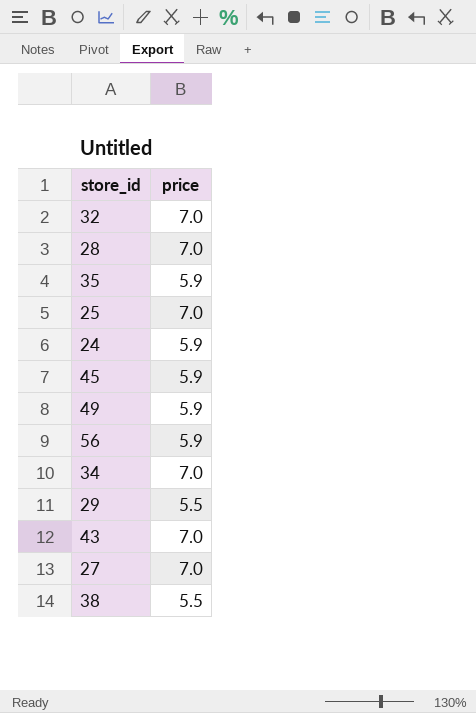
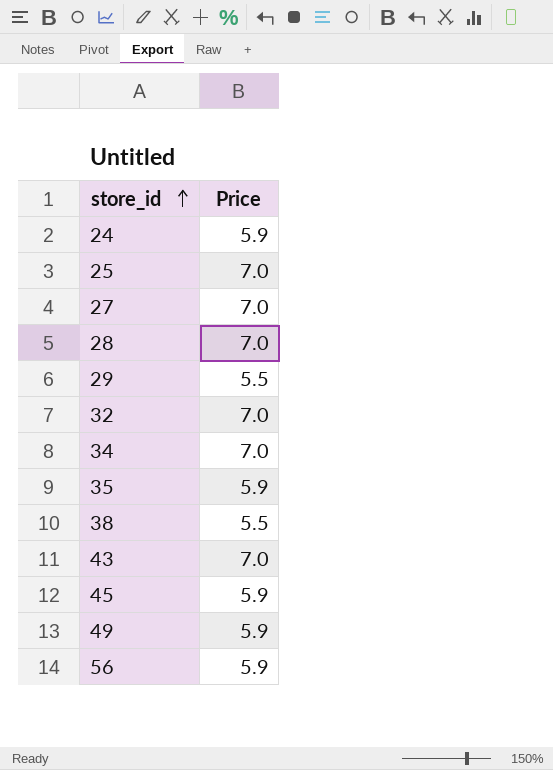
row order: none -> store_id ascending
column name: price -> Price

